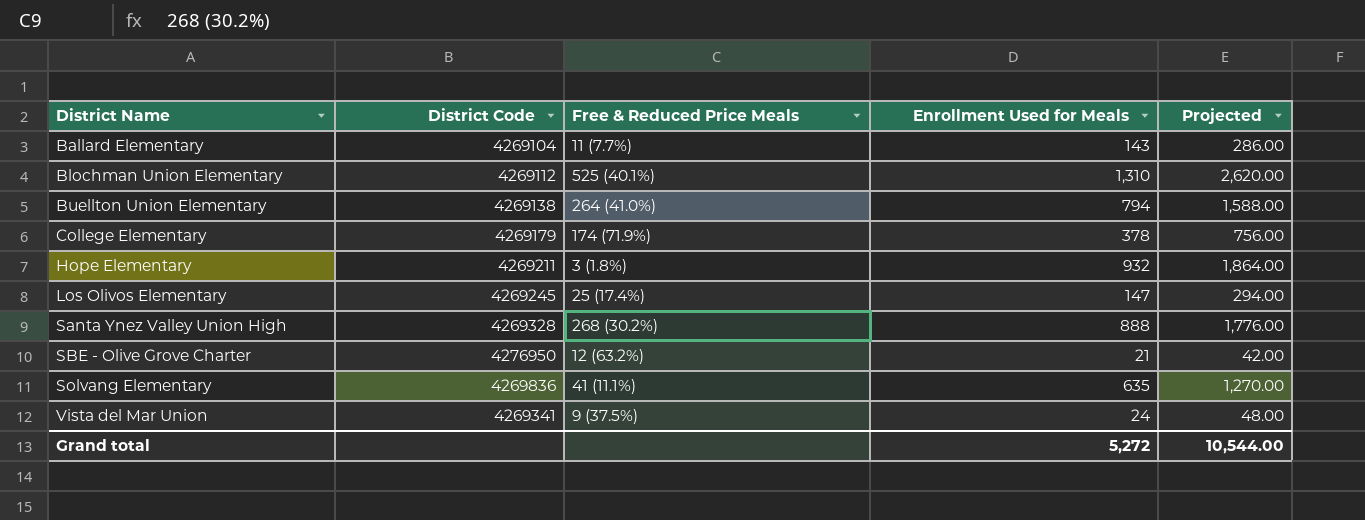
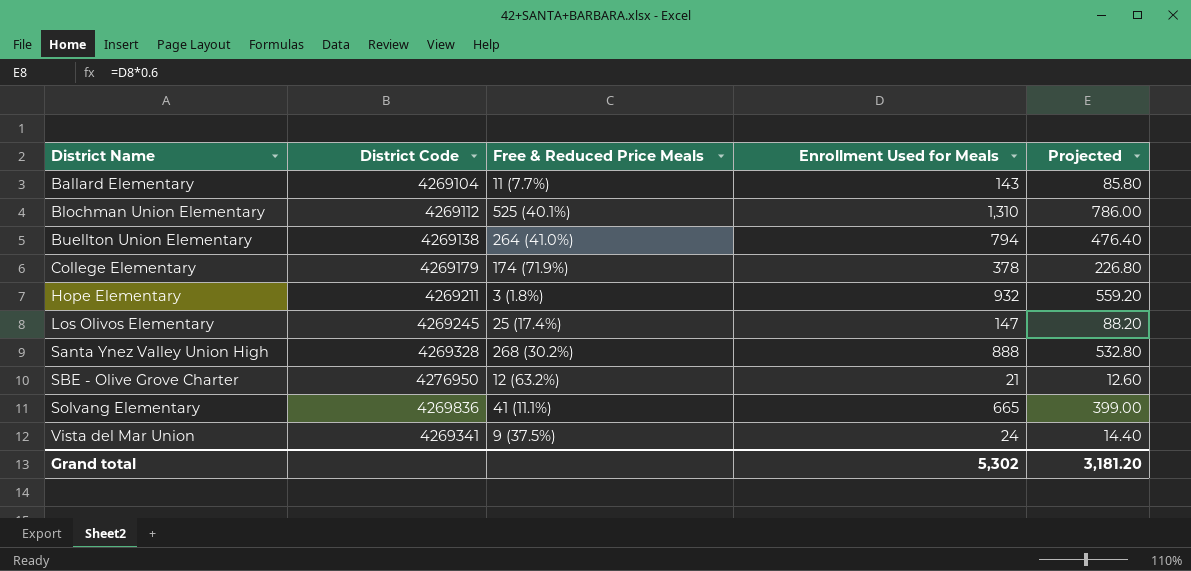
column Projected | formula: [Enrollment Used for Meals] * 2 -> [Enrollment Used for Meals] * 0.6
Solvang Elementary | Enrollment Used for Meals: 635 -> 665
Grand total | Enrollment Used for Meals: 5,272 -> 5,302
Grand total | Projected: 10,544.00 -> 3,181.20

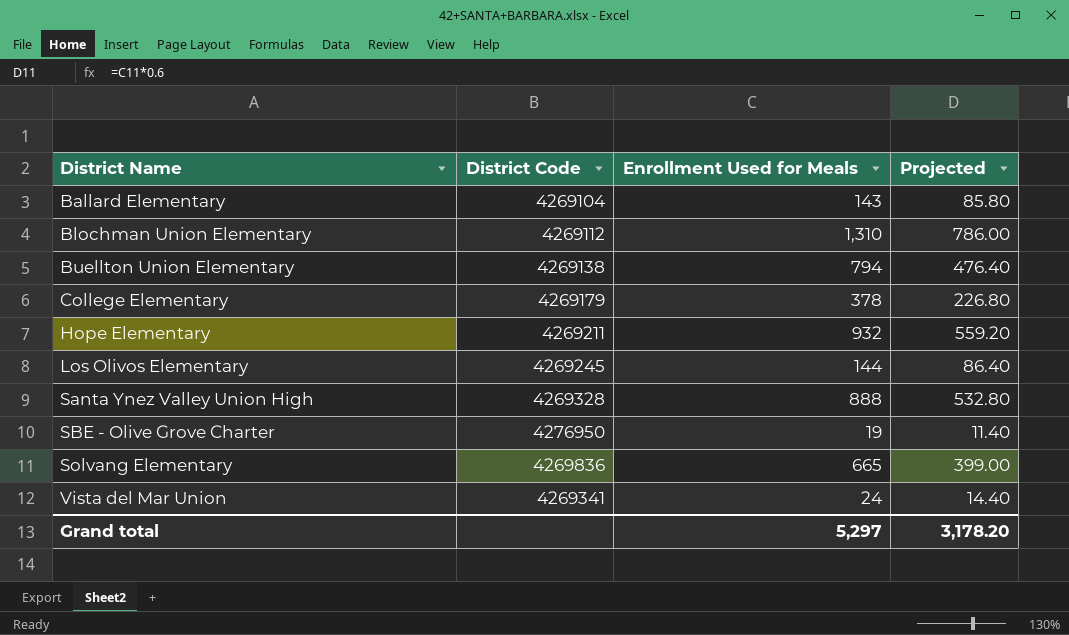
column Free & Reduced Price Meals | position: 3 -> none
Los Olivos Elementary | Enrollment Used for Meals: 147 -> 144
Los Olivos Elementary | Projected: 88.20 -> 86.40
SBE - Olive Grove Charter | Enrollment Used for Meals: 21 -> 19
SBE - Olive Grove Charter | Projected: 12.60 -> 11.40
Grand total | Enrollment Used for Meals: 5,302 -> 5,297
Grand total | Projected: 3,181.20 -> 3,178.20

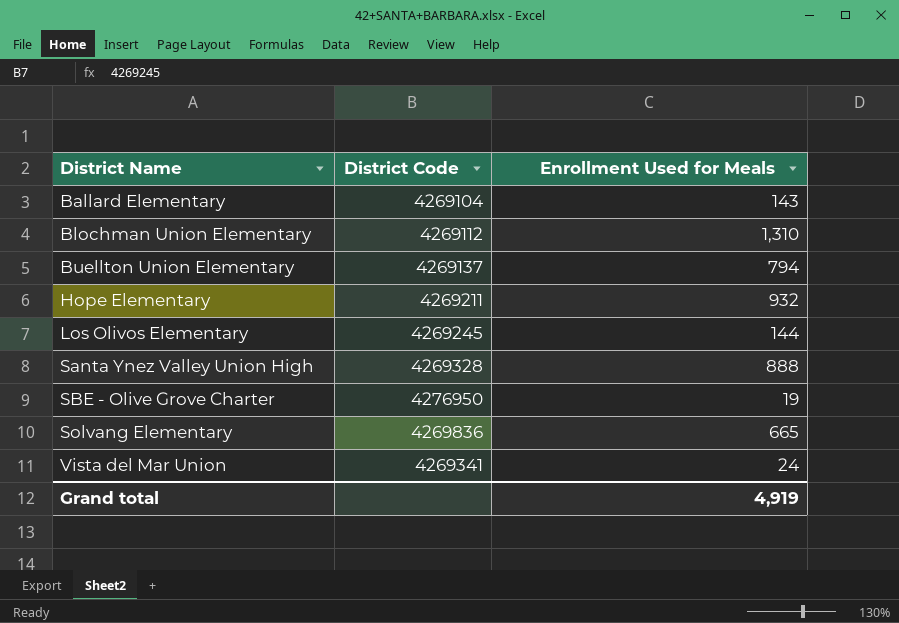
column Projected | formula: [Enrollment Used for Meals] * 0.6 -> none
row College Elementary: 4269179 | 378 | 226.80 -> none
Buellton Union Elementary | District Code: 4269138 -> 4269137
Grand total | Enrollment Used for Meals: 5,297 -> 4,919

